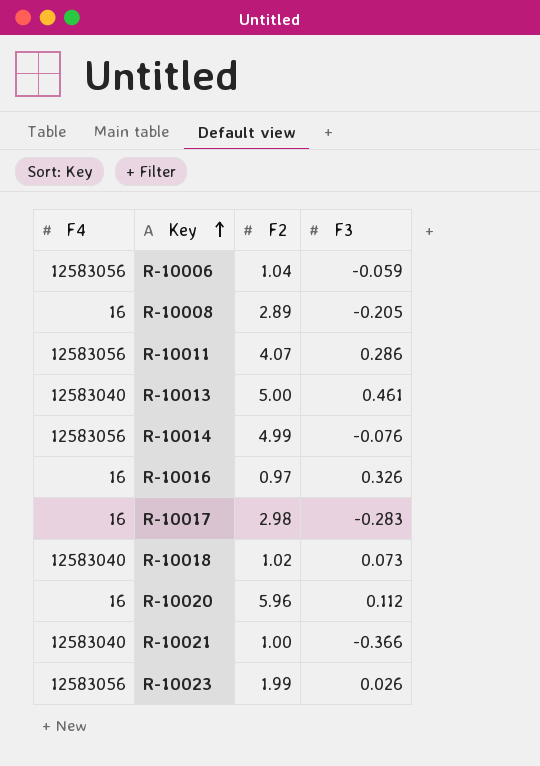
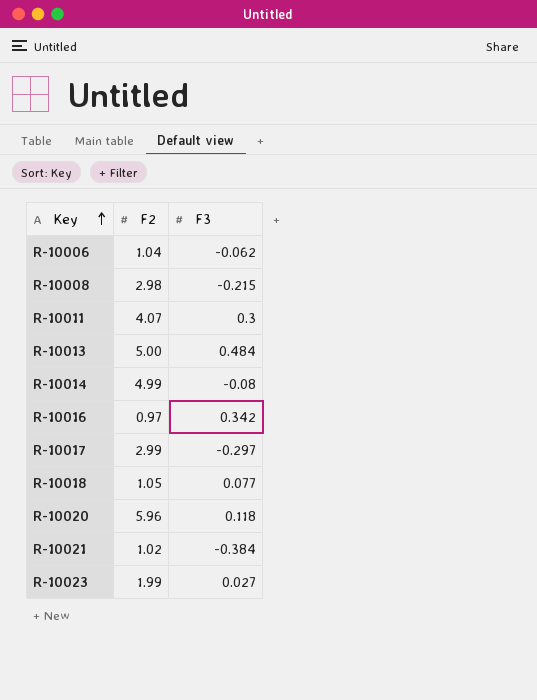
column F4 | position: 1 -> none
R-10006 | F3: -0.059 -> -0.062
R-10008 | F2: 2.89 -> 2.98
R-10008 | F3: -0.205 -> -0.215
R-10011 | F3: 0.286 -> 0.3
R-10013 | F3: 0.461 -> 0.484
R-10014 | F3: -0.076 -> -0.08
R-10016 | F3: 0.326 -> 0.342
R-10017 | F2: 2.98 -> 2.99
R-10017 | F3: -0.283 -> -0.297
R-10018 | F2: 1.02 -> 1.05
R-10018 | F3: 0.073 -> 0.077
R-10020 | F3: 0.112 -> 0.118
R-10021 | F2: 1.00 -> 1.02
R-10021 | F3: -0.366 -> -0.384
R-10023 | F3: 0.026 -> 0.027

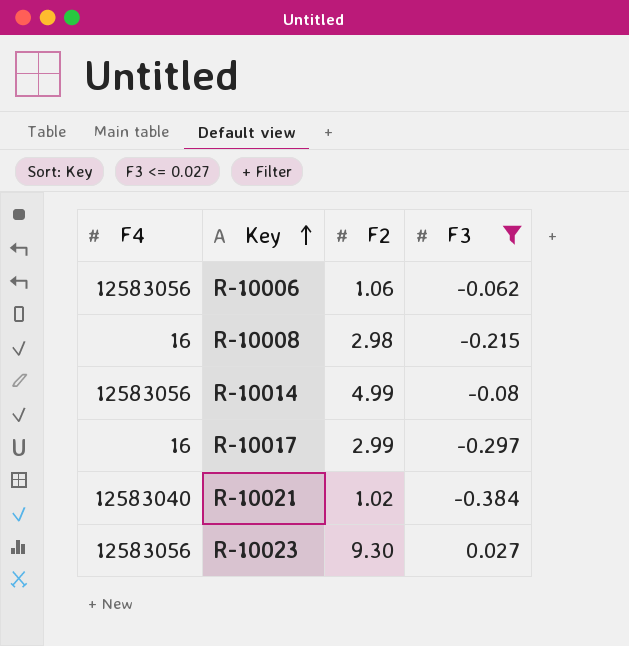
filter: none -> F3 <= 0.027
column F4 | position: none -> 1
R-10006 | F2: 1.04 -> 1.06
R-10023 | F2: 1.99 -> 9.30

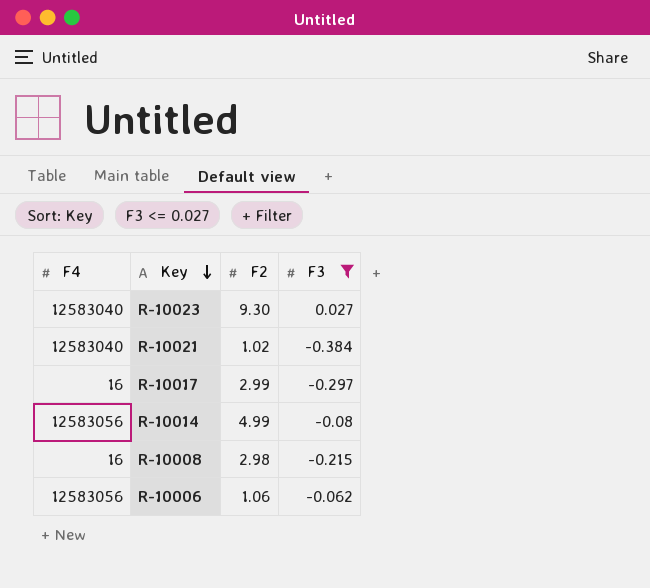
row order: Key ascending -> Key descending
R-10023 | F4: 12583056 -> 12583040

